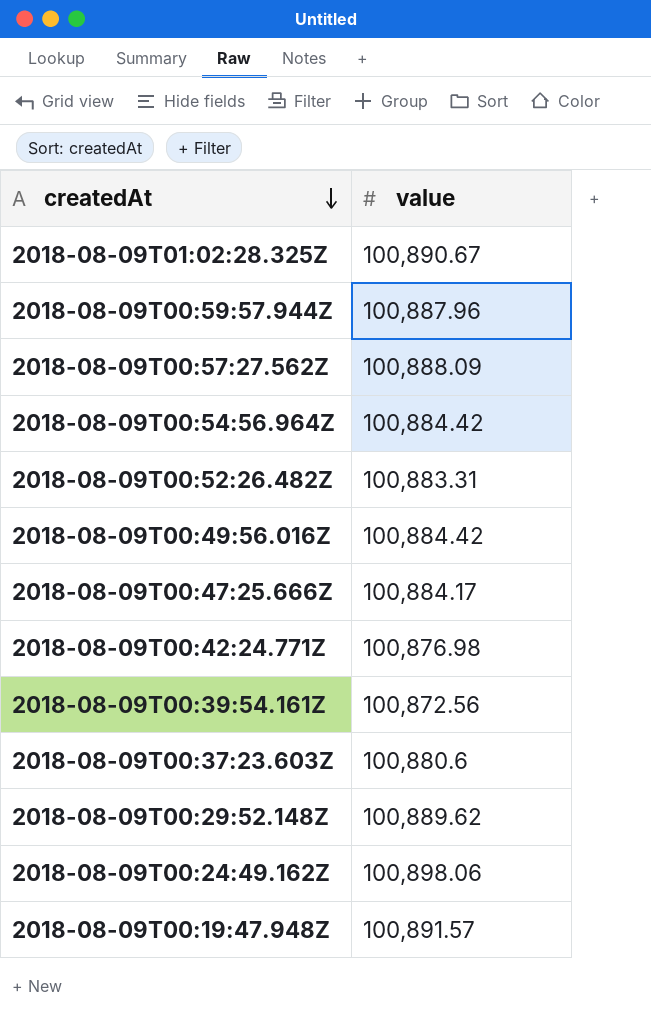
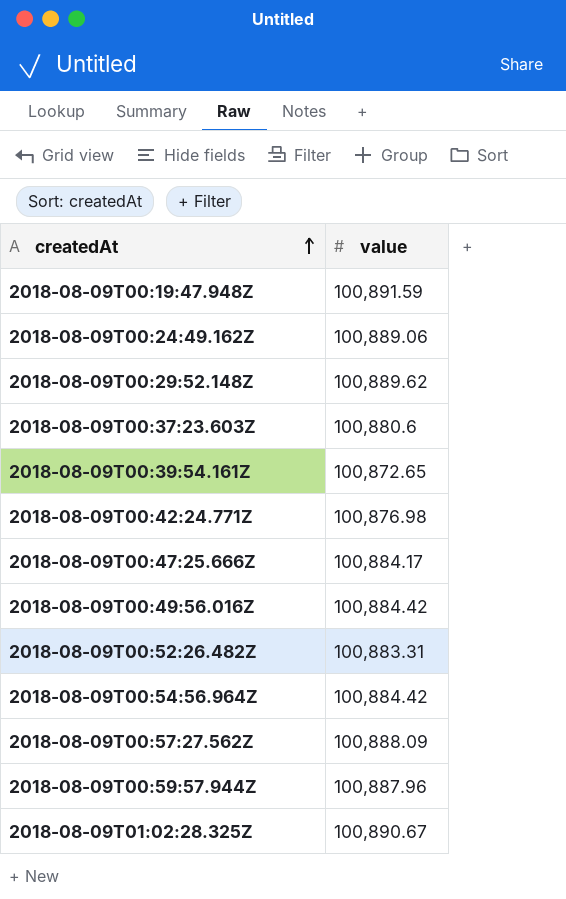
row order: createdAt descending -> createdAt ascending
2018-08-09T00:19:47.948Z | value: 100,891.57 -> 100,891.59
2018-08-09T00:24:49.162Z | value: 100,898.06 -> 100,889.06
2018-08-09T00:39:54.161Z | value: 100,872.56 -> 100,872.65

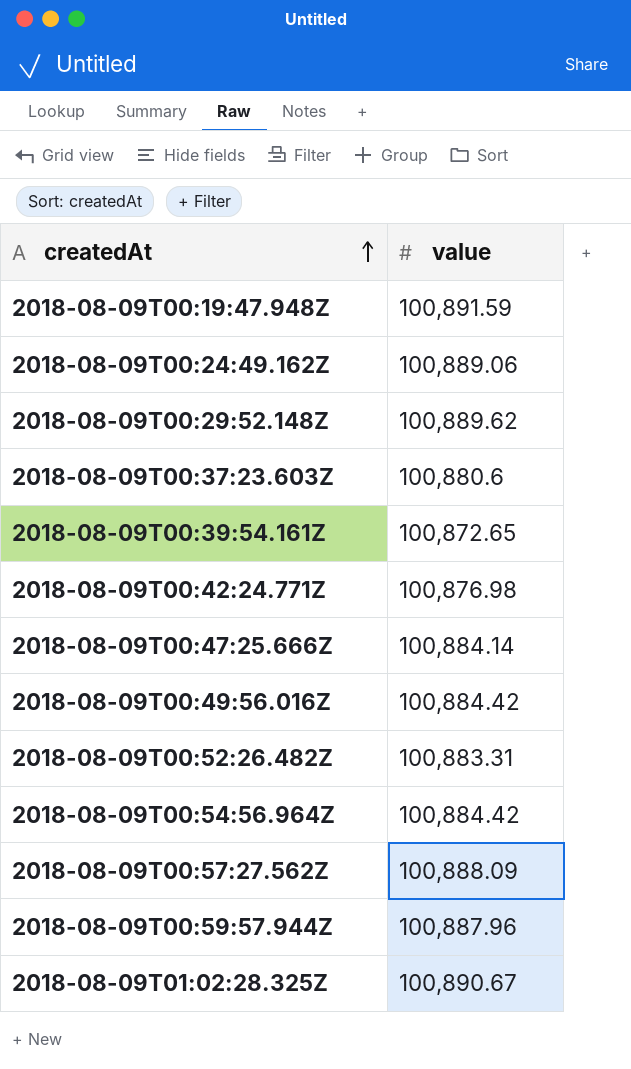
2018-08-09T00:47:25.666Z | value: 100,884.17 -> 100,884.14

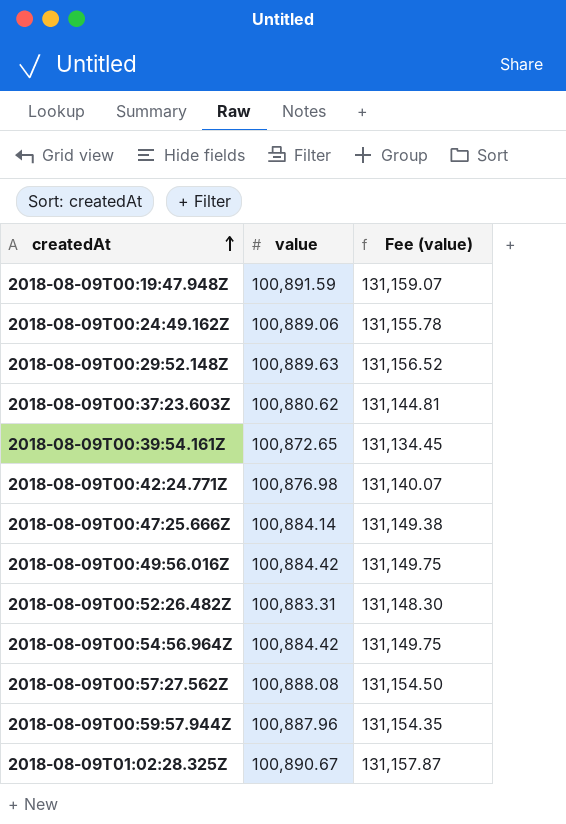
column Fee (value) | formula: none -> [value] * 1.3
2018-08-09T00:29:52.148Z | value: 100,889.62 -> 100,889.63
2018-08-09T00:37:23.603Z | value: 100,880.6 -> 100,880.62
2018-08-09T00:57:27.562Z | value: 100,888.09 -> 100,888.08

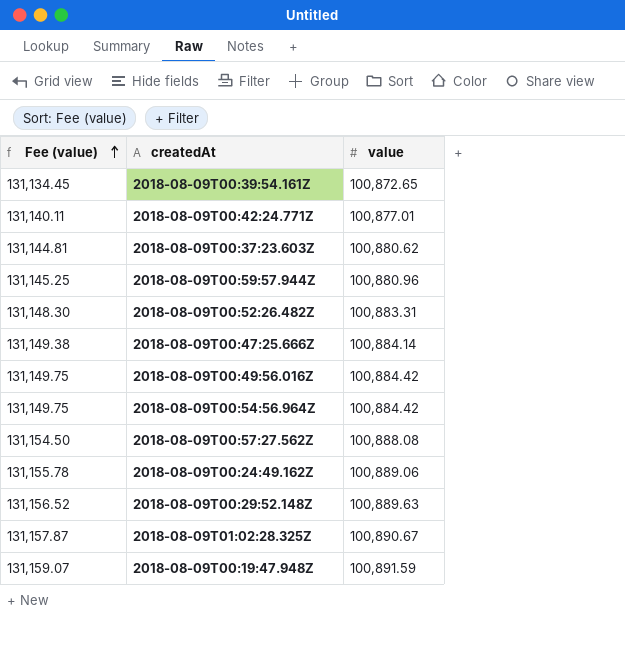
row order: createdAt ascending -> Fee (value) ascending
column Fee (value) | position: 3 -> 1
2018-08-09T00:42:24.771Z | Fee (value): 131,140.07 -> 131,140.11
2018-08-09T00:42:24.771Z | value: 100,876.98 -> 100,877.01
2018-08-09T00:59:57.944Z | Fee (value): 131,154.35 -> 131,145.25
2018-08-09T00:59:57.944Z | value: 100,887.96 -> 100,880.96

